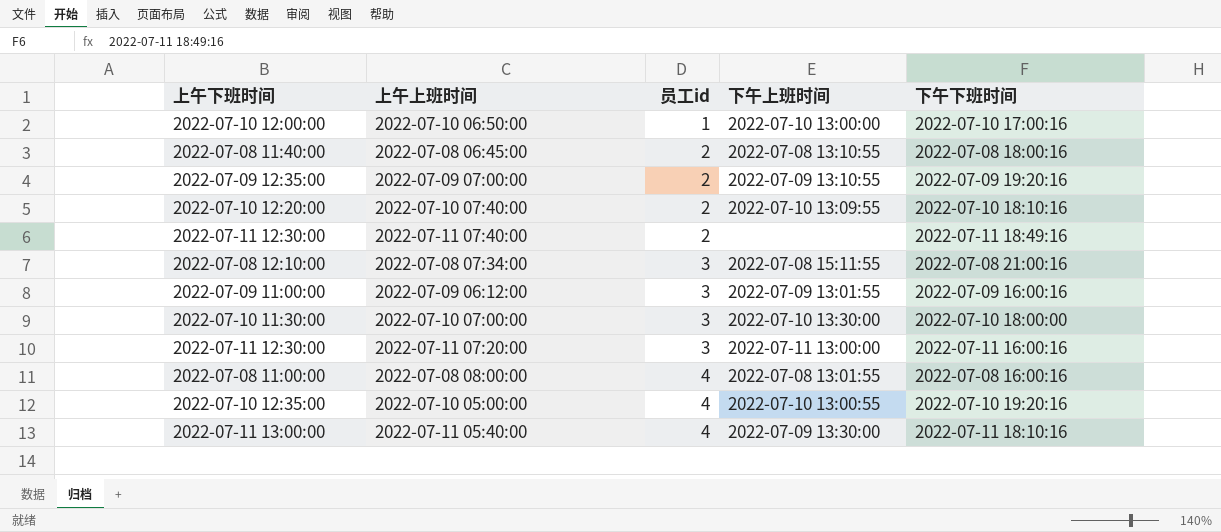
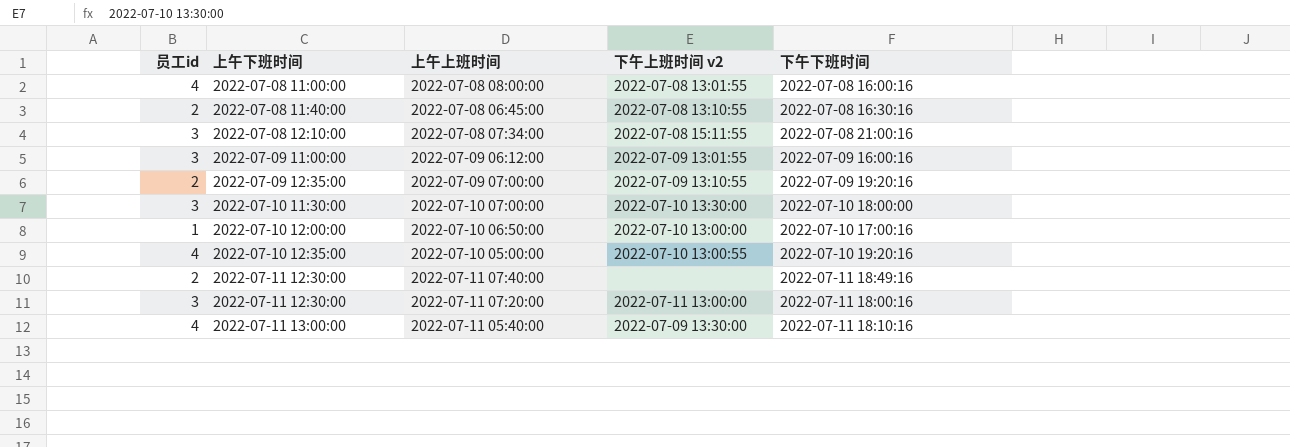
row order: 员工id ascending -> 上午下班时间 ascending
column 员工id | position: 3 -> 1
column name: 下午上班时间 -> 下午上班时间 v2
row 2022-07-10 07:40:00: 2022-07-10 12:20:00 | 2 | 2022-07-10 13:09:55 | 2022-07-10 18:10:16 -> none
2022-07-08 06:45:00 | 下午下班时间: 2022-07-08 18:00:16 -> 2022-07-08 16:30:16
2022-07-11 07:20:00 | 下午下班时间: 2022-07-11 16:00:16 -> 2022-07-11 18:00:16

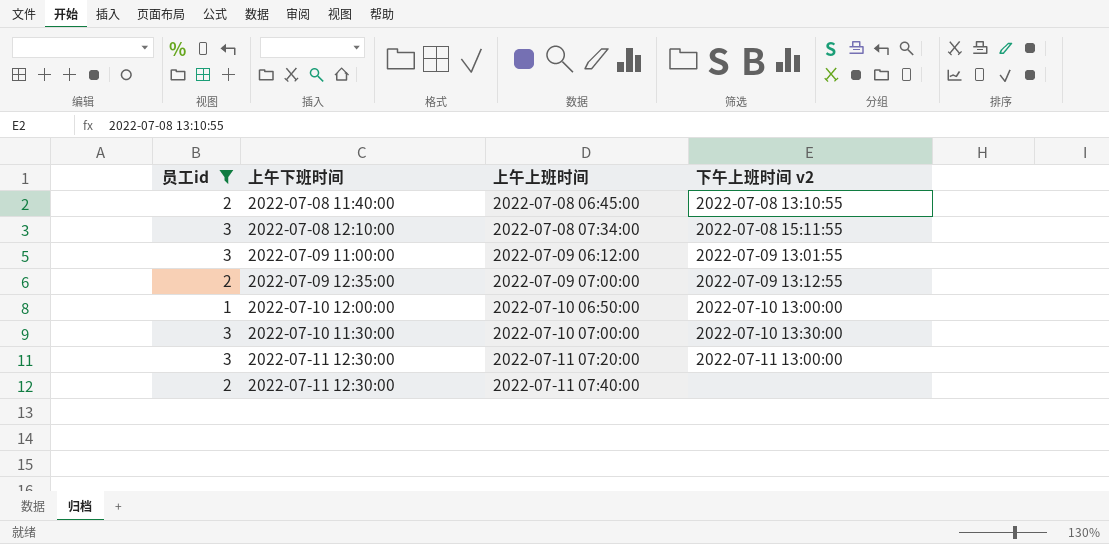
filter: none -> 员工id != 4
row order: 上午下班时间 ascending -> 上午上班时间 ascending
column 下午下班时间 | position: 5 -> none
2022-07-09 07:00:00 | 下午上班时间 v2: 2022-07-09 13:10:55 -> 2022-07-09 13:12:55

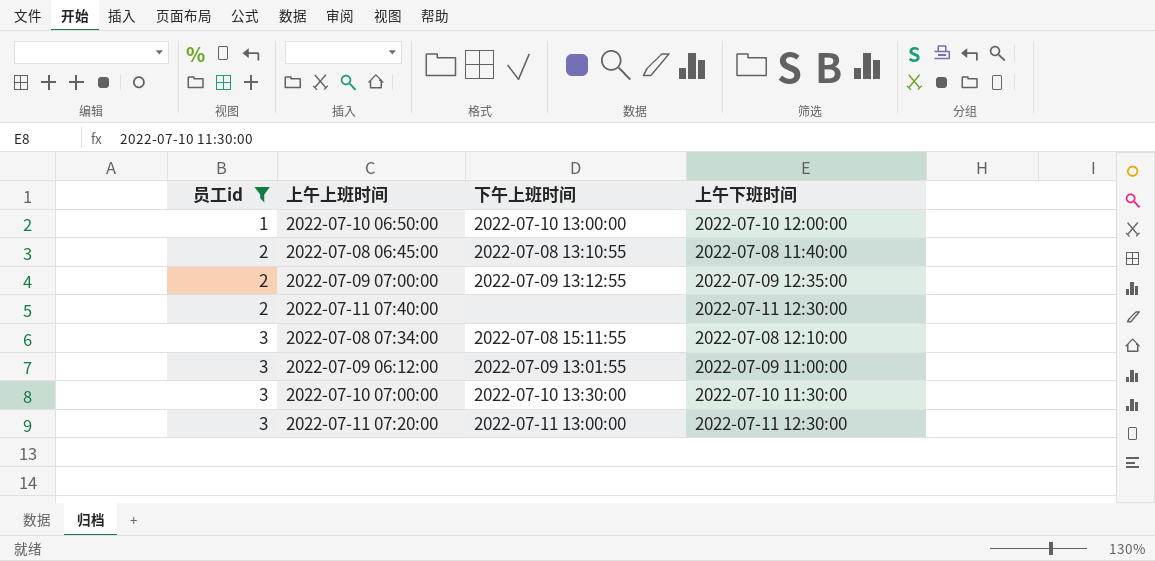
row order: 上午上班时间 ascending -> 员工id ascending
column name: 下午上班时间 v2 -> 下午上班时间
column 上午下班时间 | position: 2 -> 4

